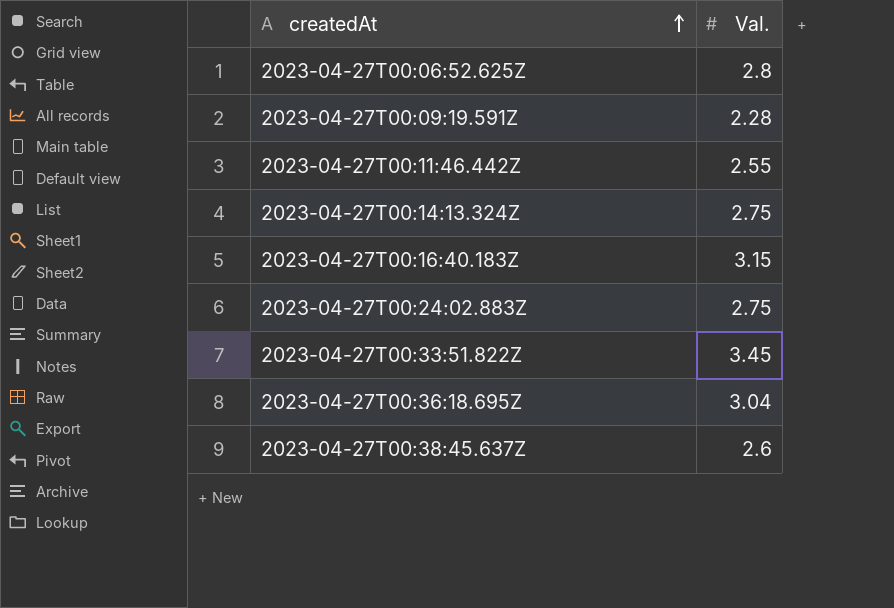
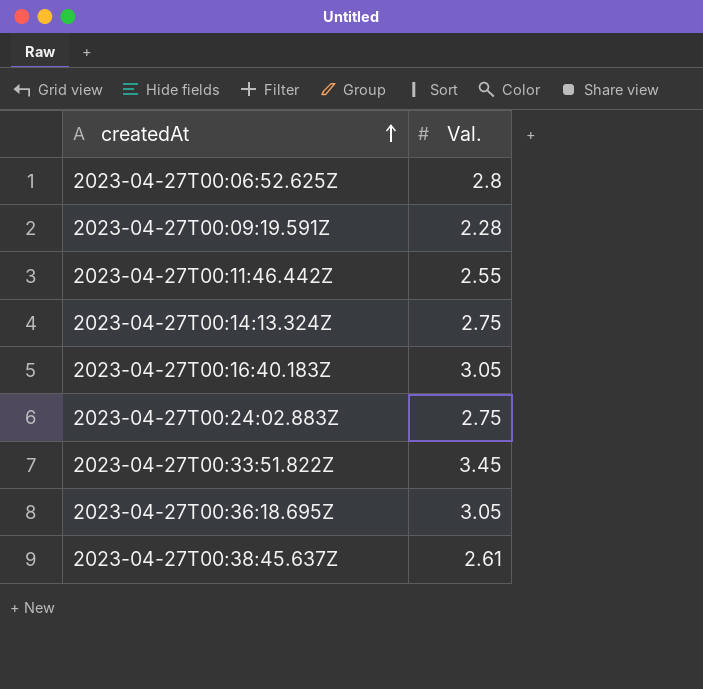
2023-04-27T00:16:40.183Z | Val.: 3.15 -> 3.05
2023-04-27T00:36:18.695Z | Val.: 3.04 -> 3.05
2023-04-27T00:38:45.637Z | Val.: 2.6 -> 2.61

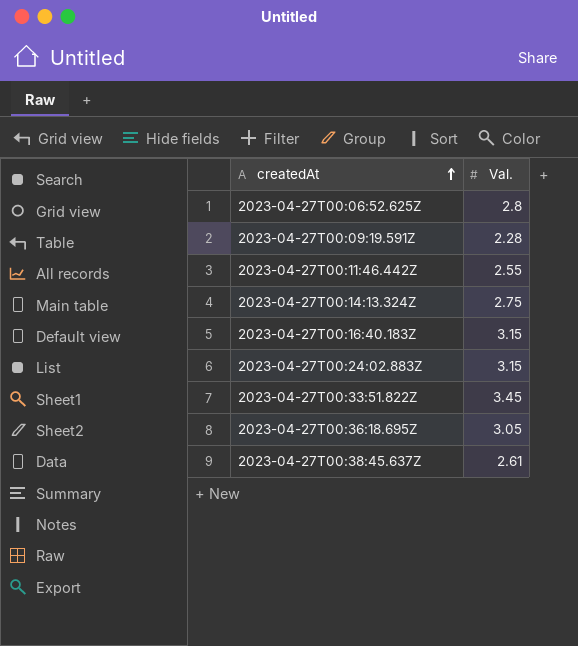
2023-04-27T00:16:40.183Z | Val.: 3.05 -> 3.15
2023-04-27T00:24:02.883Z | Val.: 2.75 -> 3.15

